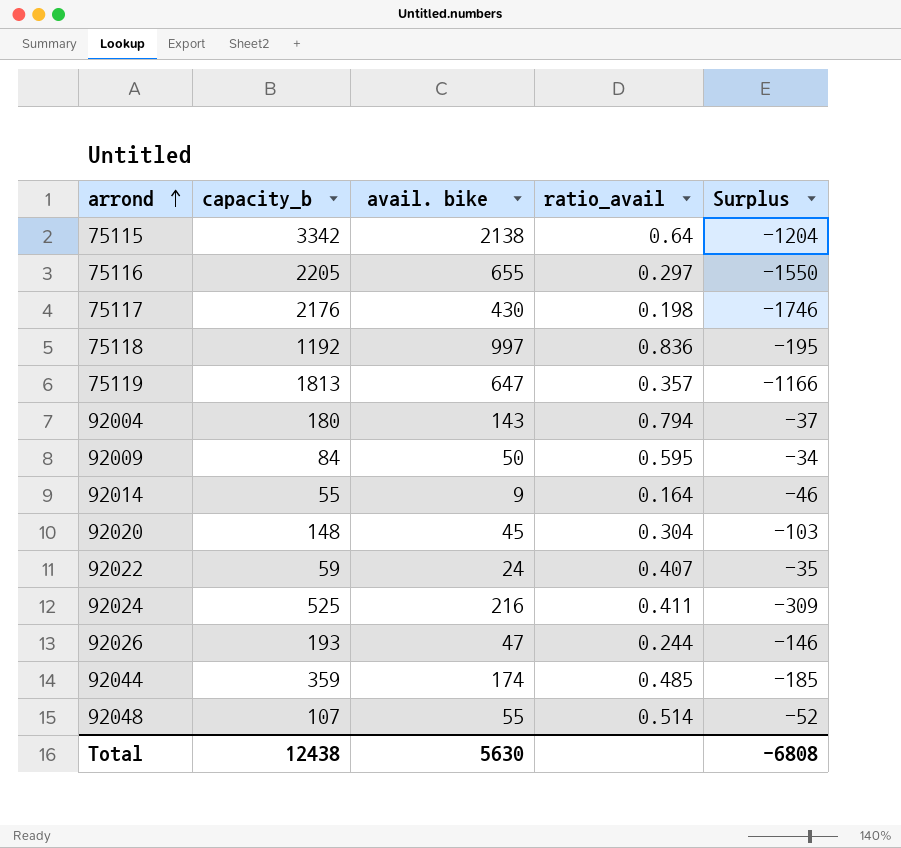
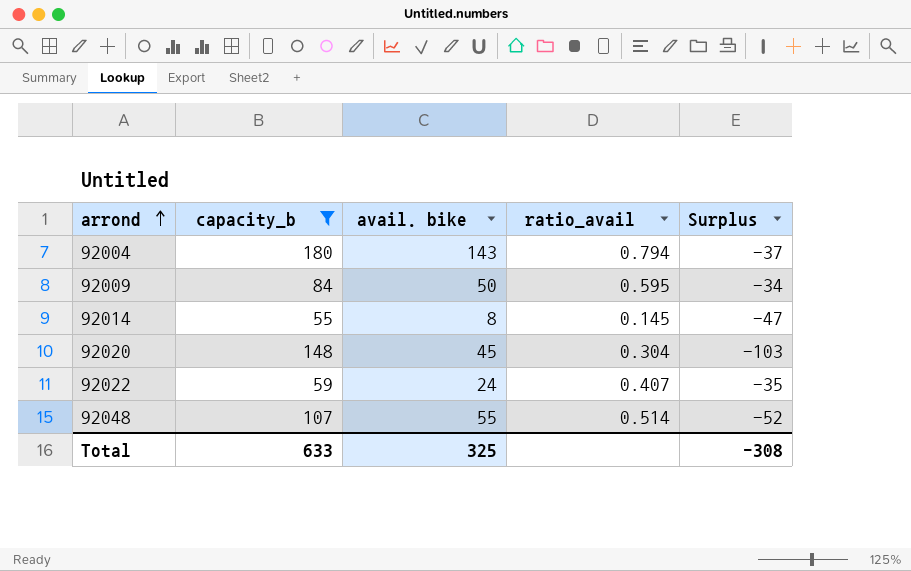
filter: none -> capacity_b <= 180
92014 | avail. bike: 9 -> 8
92014 | ratio_avail: 0.164 -> 0.145
92014 | Surplus: -46 -> -47
Total | capacity_b: 12438 -> 633
Total | avail. bike: 5630 -> 325
Total | Surplus: -6808 -> -308

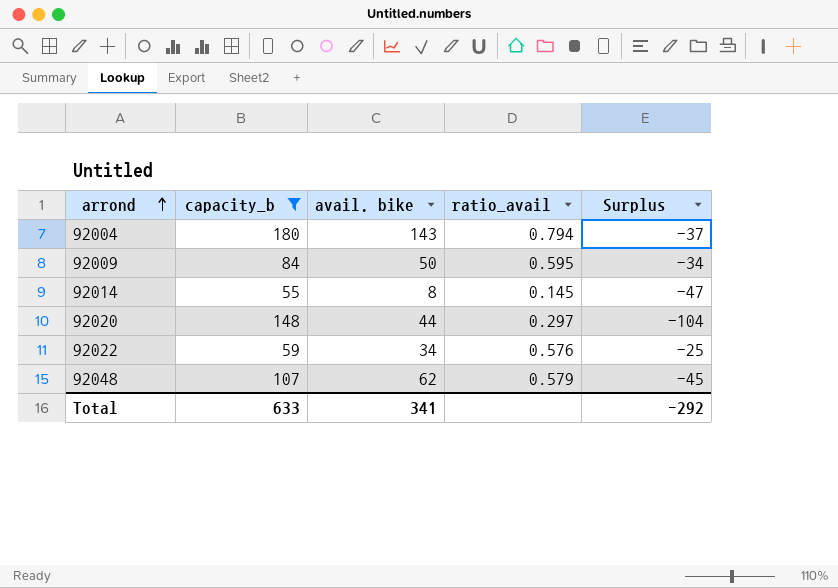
92020 | avail. bike: 45 -> 44
92020 | ratio_avail: 0.304 -> 0.297
92020 | Surplus: -103 -> -104
92022 | avail. bike: 24 -> 34
92022 | ratio_avail: 0.407 -> 0.576
92022 | Surplus: -35 -> -25
92048 | avail. bike: 55 -> 62
92048 | ratio_avail: 0.514 -> 0.579
92048 | Surplus: -52 -> -45
Total | avail. bike: 325 -> 341
Total | Surplus: -308 -> -292

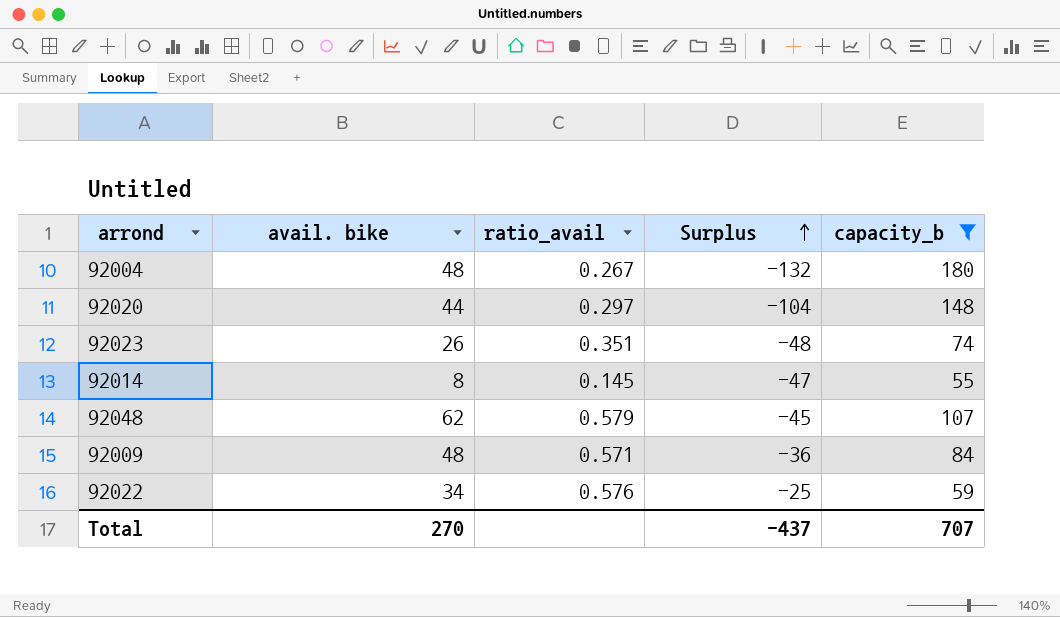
row order: arrond ascending -> Surplus ascending
column capacity_b | position: 2 -> 5
92004 | avail. bike: 143 -> 48
92004 | ratio_avail: 0.794 -> 0.267
92004 | Surplus: -37 -> -132
row 92023: none -> 26 | 0.351 | -48 | 74
92009 | avail. bike: 50 -> 48
92009 | ratio_avail: 0.595 -> 0.571
92009 | Surplus: -34 -> -36
Total | avail. bike: 341 -> 270
Total | Surplus: -292 -> -437
Total | capacity_b: 633 -> 707

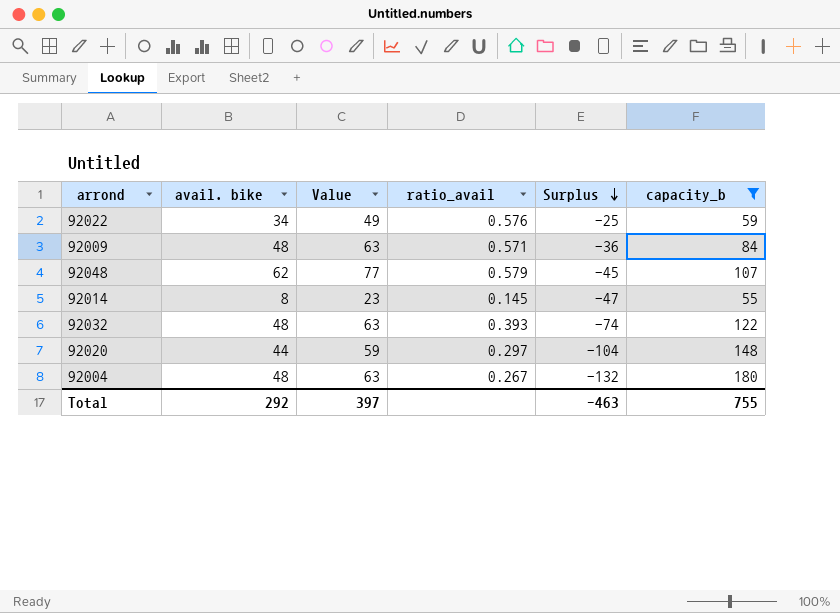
row order: Surplus ascending -> Surplus descending
column Value | formula: none -> [avail. bike] + 15
row 92023: 26 | 0.351 | -48 | 74 -> none
row 92032: none -> 48 | 63 | 0.393 | -74 | 122
Total | avail. bike: 270 -> 292
Total | Surplus: -437 -> -463
Total | capacity_b: 707 -> 755

